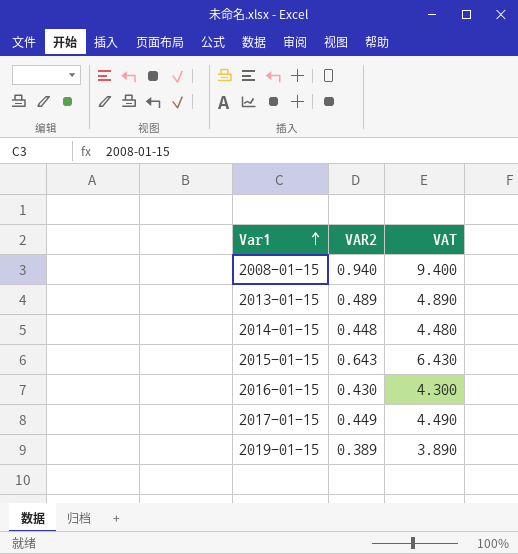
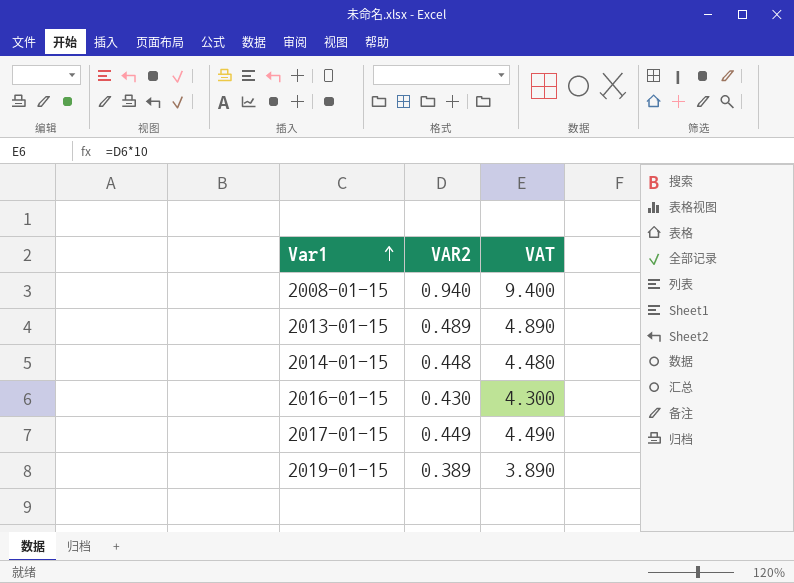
row 2015-01-15: 0.643 | 6.430 -> none

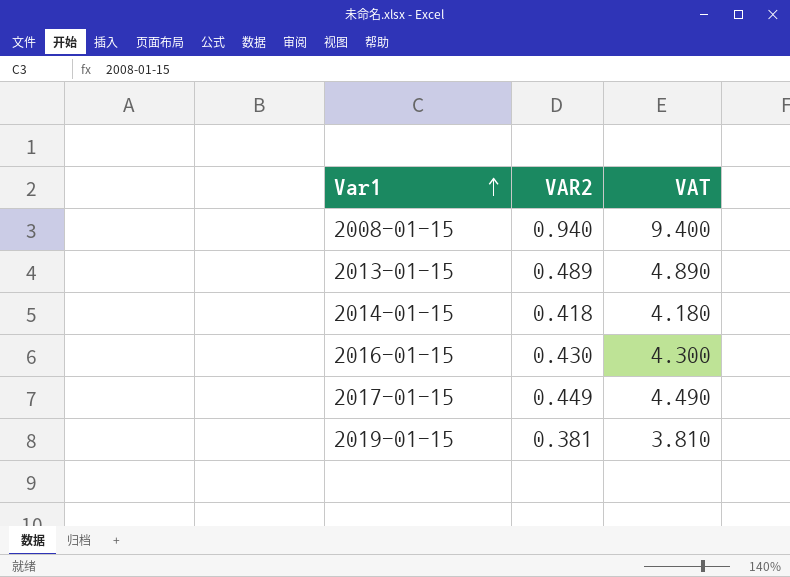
2014-01-15 | VAR2: 0.448 -> 0.418
2014-01-15 | VAT: 4.480 -> 4.180
2019-01-15 | VAR2: 0.389 -> 0.381
2019-01-15 | VAT: 3.890 -> 3.810

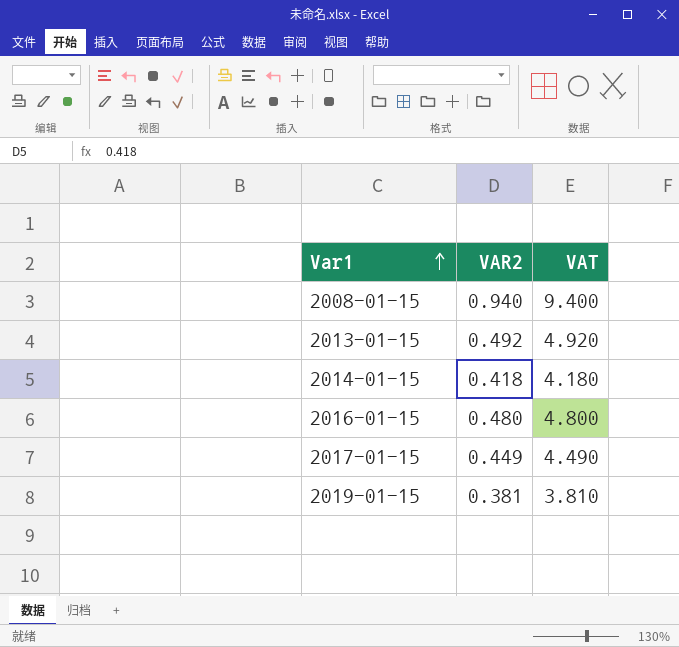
2013-01-15 | VAR2: 0.489 -> 0.492
2013-01-15 | VAT: 4.890 -> 4.920
2016-01-15 | VAR2: 0.430 -> 0.480
2016-01-15 | VAT: 4.300 -> 4.800

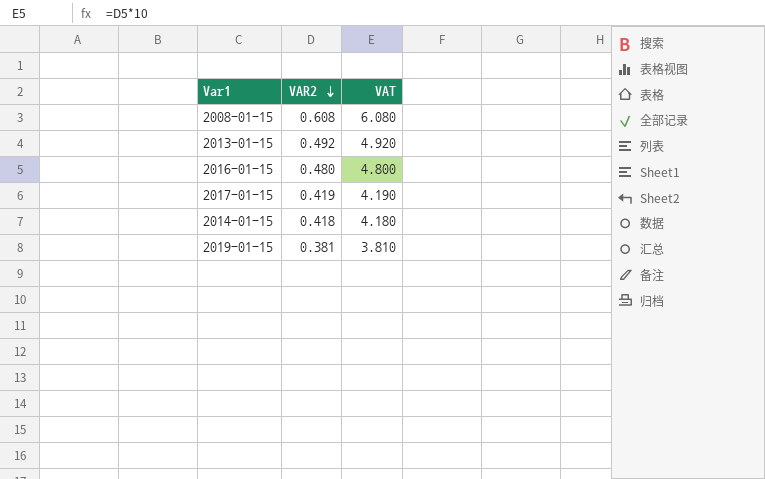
row order: Var1 ascending -> VAR2 descending
2008-01-15 | VAR2: 0.940 -> 0.608
2008-01-15 | VAT: 9.400 -> 6.080
2017-01-15 | VAR2: 0.449 -> 0.419
2017-01-15 | VAT: 4.490 -> 4.190

